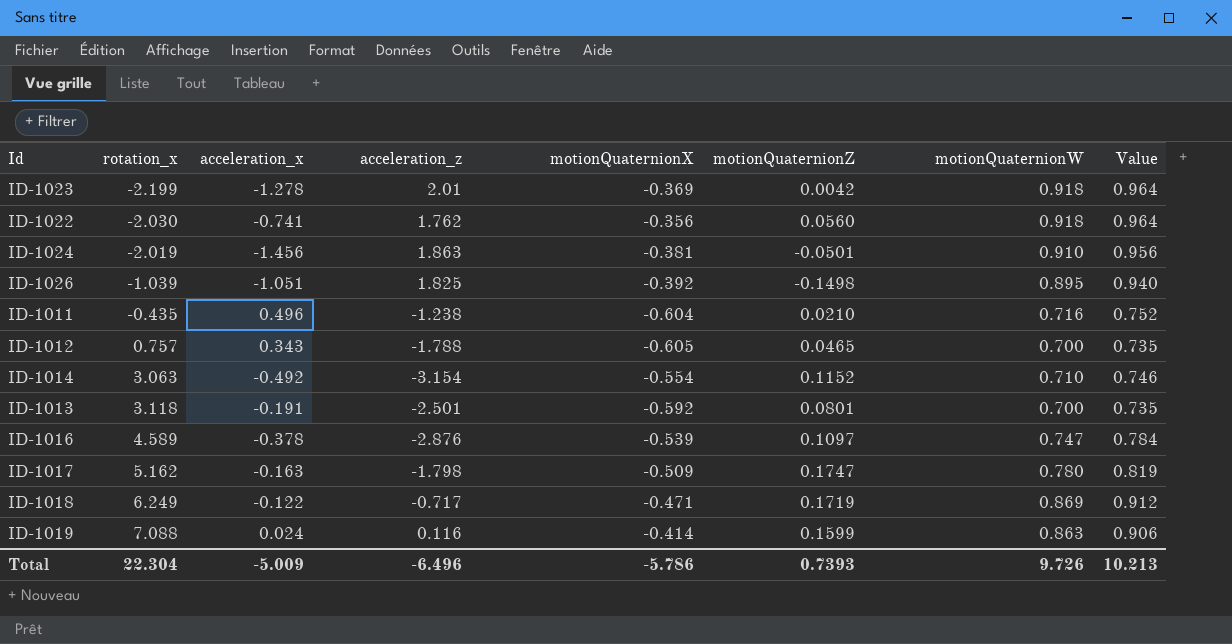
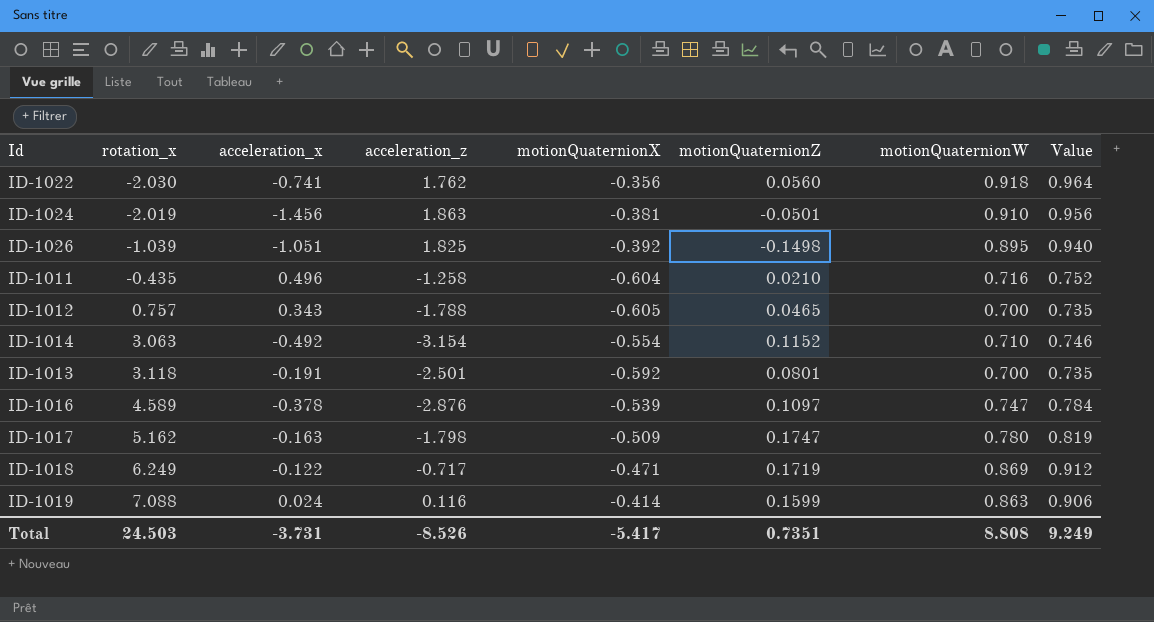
row ID-1023: -2.199 | -1.278 | 2.01 | -0.369 | 0.0042 | 0.918 | 0.964 -> none
ID-1011 | acceleration_z: -1.238 -> -1.258
Total | rotation_x: 22.304 -> 24.503
Total | acceleration_x: -5.009 -> -3.731
Total | acceleration_z: -6.496 -> -8.526
Total | motionQuaternionX: -5.786 -> -5.417
Total | motionQuaternionZ: 0.7393 -> 0.7351
Total | motionQuaternionW: 9.726 -> 8.808
Total | Value: 10.213 -> 9.249

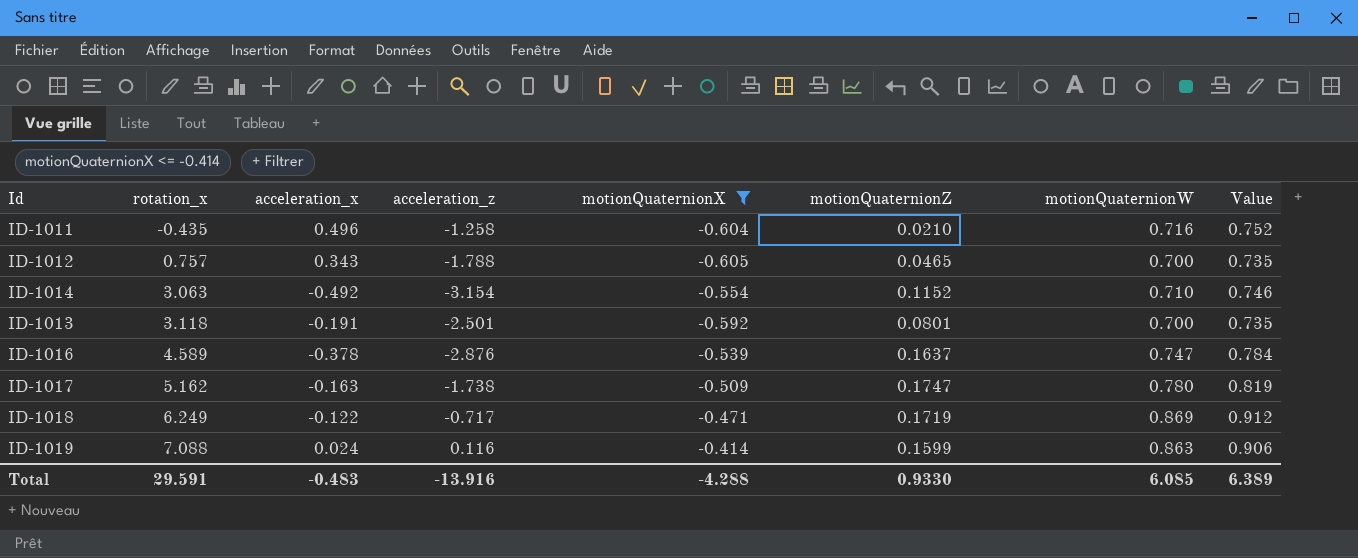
filter: none -> motionQuaternionX <= -0.414
ID-1016 | motionQuaternionZ: 0.1097 -> 0.1637
ID-1017 | acceleration_z: -1.798 -> -1.738
Total | rotation_x: 24.503 -> 29.591
Total | acceleration_x: -3.731 -> -0.483
Total | acceleration_z: -8.526 -> -13.916
Total | motionQuaternionX: -5.417 -> -4.288
Total | motionQuaternionZ: 0.7351 -> 0.9330
Total | motionQuaternionW: 8.808 -> 6.085
Total | Value: 9.249 -> 6.389

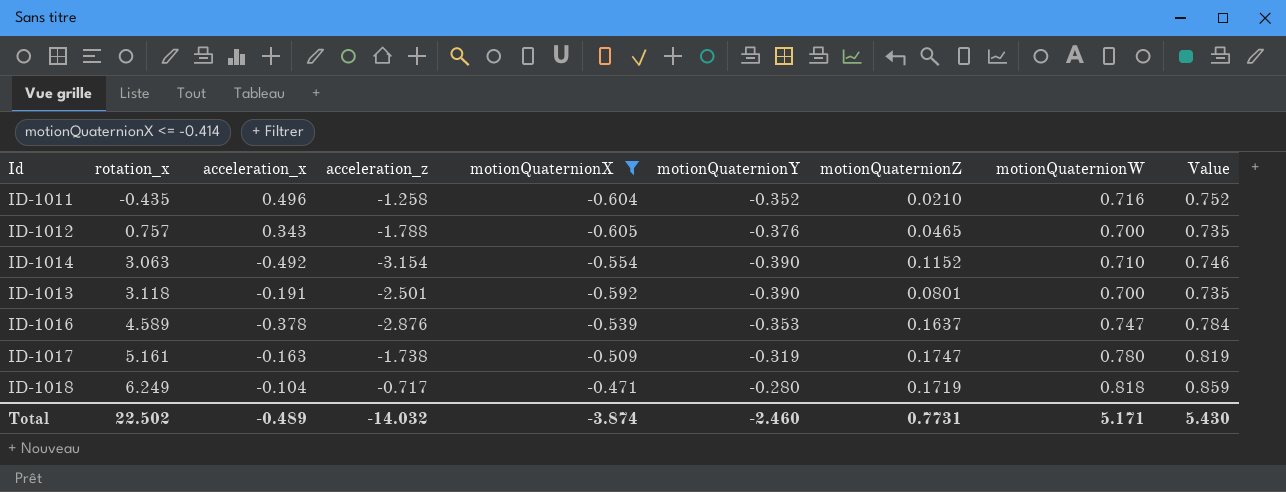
column motionQuaternionY | position: none -> 6
row ID-1019: 7.088 | 0.024 | 0.116 | -0.414 | 0.1599 | 0.863 | 0.906 -> none
ID-1017 | rotation_x: 5.162 -> 5.161
ID-1018 | acceleration_x: -0.122 -> -0.104
ID-1018 | motionQuaternionW: 0.869 -> 0.818
ID-1018 | Value: 0.912 -> 0.859
Total | rotation_x: 29.591 -> 22.502
Total | acceleration_x: -0.483 -> -0.489
Total | acceleration_z: -13.916 -> -14.032
Total | motionQuaternionX: -4.288 -> -3.874
Total | motionQuaternionZ: 0.9330 -> 0.7731
Total | motionQuaternionW: 6.085 -> 5.171
Total | Value: 6.389 -> 5.430

